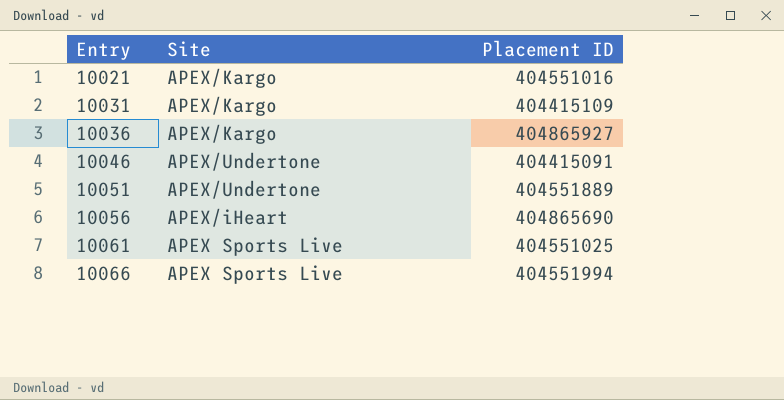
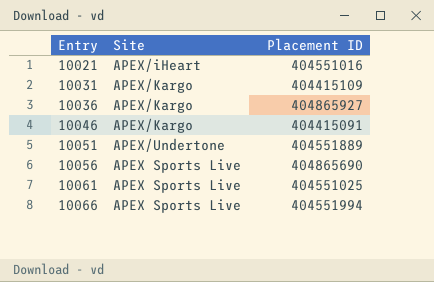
10021 | Site: APEX/Kargo -> APEX/iHeart
10046 | Site: APEX/Undertone -> APEX/Kargo
10056 | Site: APEX/iHeart -> APEX Sports Live

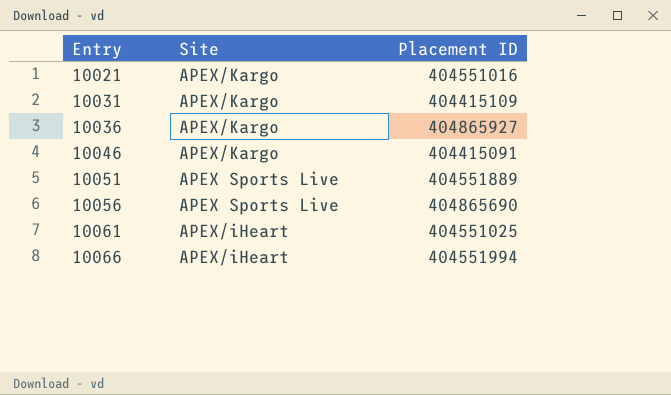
10021 | Site: APEX/iHeart -> APEX/Kargo
10051 | Site: APEX/Undertone -> APEX Sports Live
10061 | Site: APEX Sports Live -> APEX/iHeart
10066 | Site: APEX Sports Live -> APEX/iHeart

